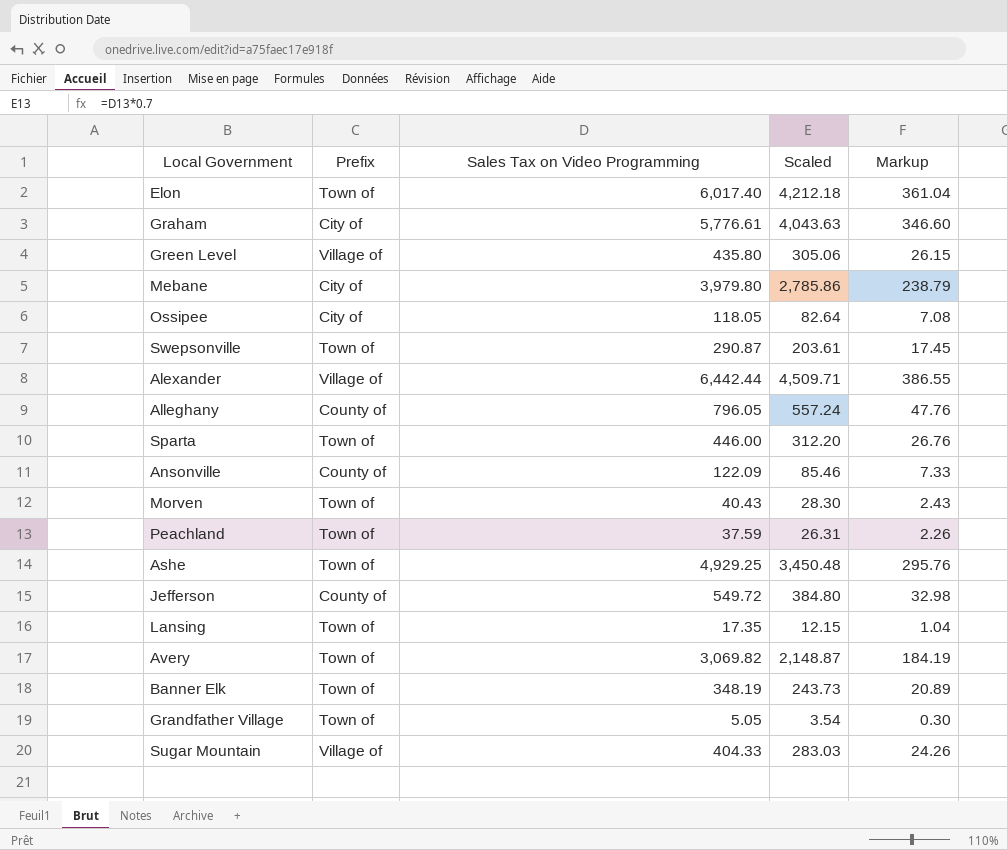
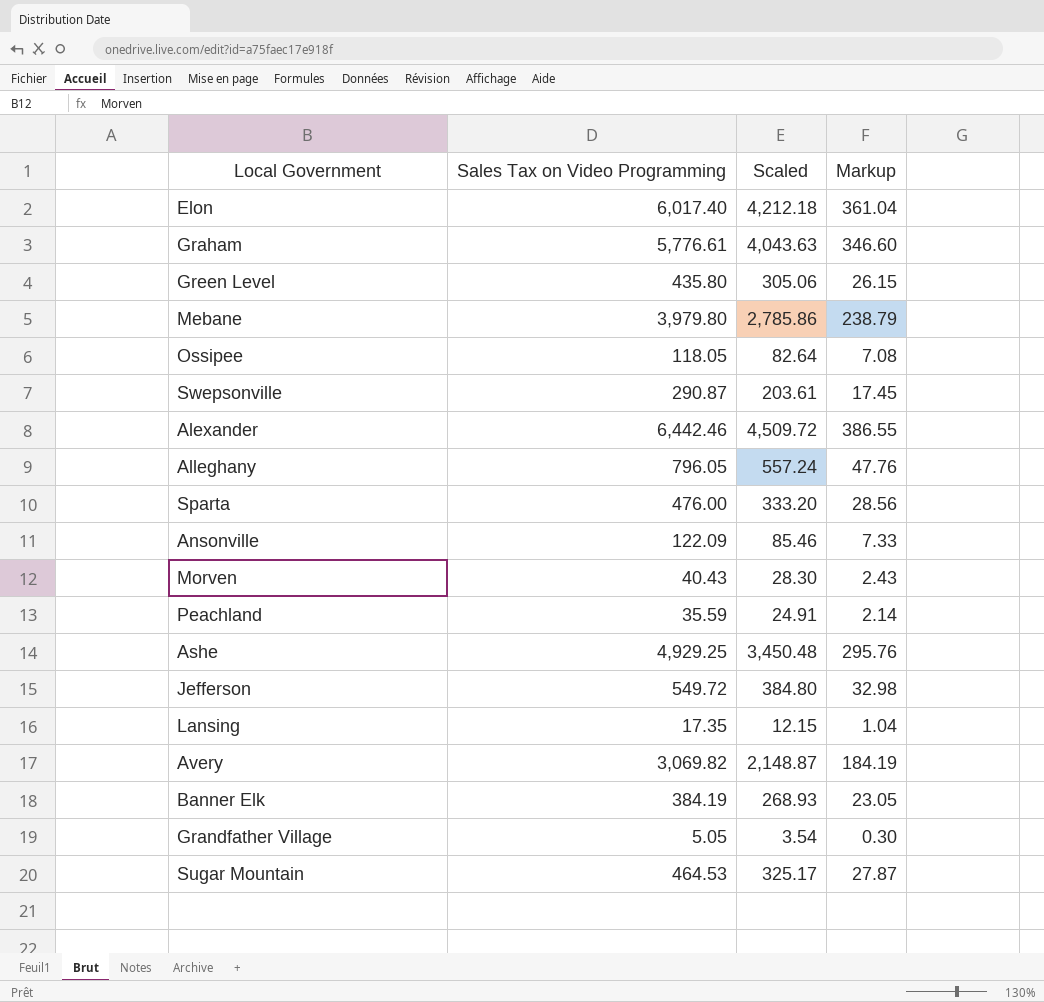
column Prefix | position: 2 -> none
Alexander | Sales Tax on Video Programming: 6,442.44 -> 6,442.46
Alexander | Scaled: 4,509.71 -> 4,509.72
Sparta | Sales Tax on Video Programming: 446.00 -> 476.00
Sparta | Scaled: 312.20 -> 333.20
Sparta | Markup: 26.76 -> 28.56
Peachland | Sales Tax on Video Programming: 37.59 -> 35.59
Peachland | Scaled: 26.31 -> 24.91
Peachland | Markup: 2.26 -> 2.14
Banner Elk | Sales Tax on Video Programming: 348.19 -> 384.19
Banner Elk | Scaled: 243.73 -> 268.93
Banner Elk | Markup: 20.89 -> 23.05
Sugar Mountain | Sales Tax on Video Programming: 404.33 -> 464.53
Sugar Mountain | Scaled: 283.03 -> 325.17
Sugar Mountain | Markup: 24.26 -> 27.87

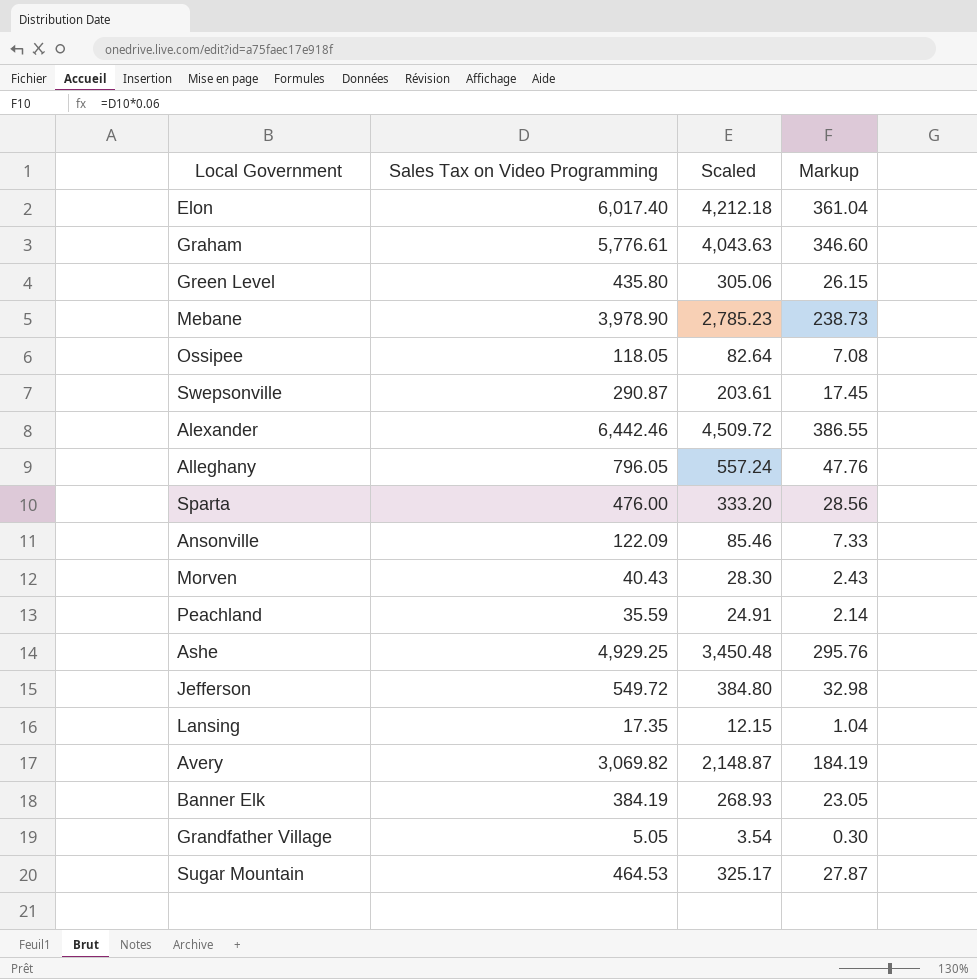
Mebane | Sales Tax on Video Programming: 3,979.80 -> 3,978.90
Mebane | Scaled: 2,785.86 -> 2,785.23
Mebane | Markup: 238.79 -> 238.73

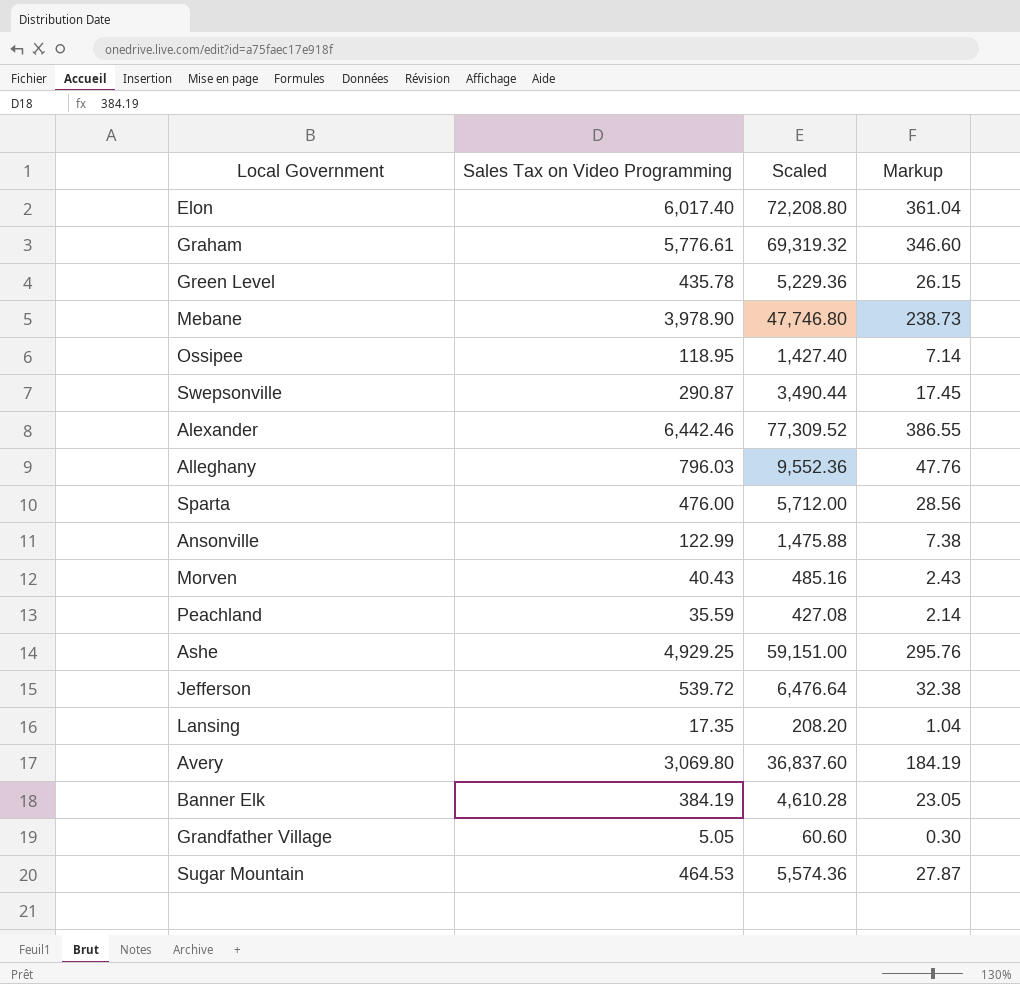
column Scaled | formula: [Sales Tax on Video Programming] * 0.7 -> [Sales Tax on Video Programming] * 12
Green Level | Sales Tax on Video Programming: 435.80 -> 435.78
Ossipee | Sales Tax on Video Programming: 118.05 -> 118.95
Ossipee | Markup: 7.08 -> 7.14
Alleghany | Sales Tax on Video Programming: 796.05 -> 796.03
Ansonville | Sales Tax on Video Programming: 122.09 -> 122.99
Ansonville | Markup: 7.33 -> 7.38
Jefferson | Sales Tax on Video Programming: 549.72 -> 539.72
Jefferson | Markup: 32.98 -> 32.38
Avery | Sales Tax on Video Programming: 3,069.82 -> 3,069.80

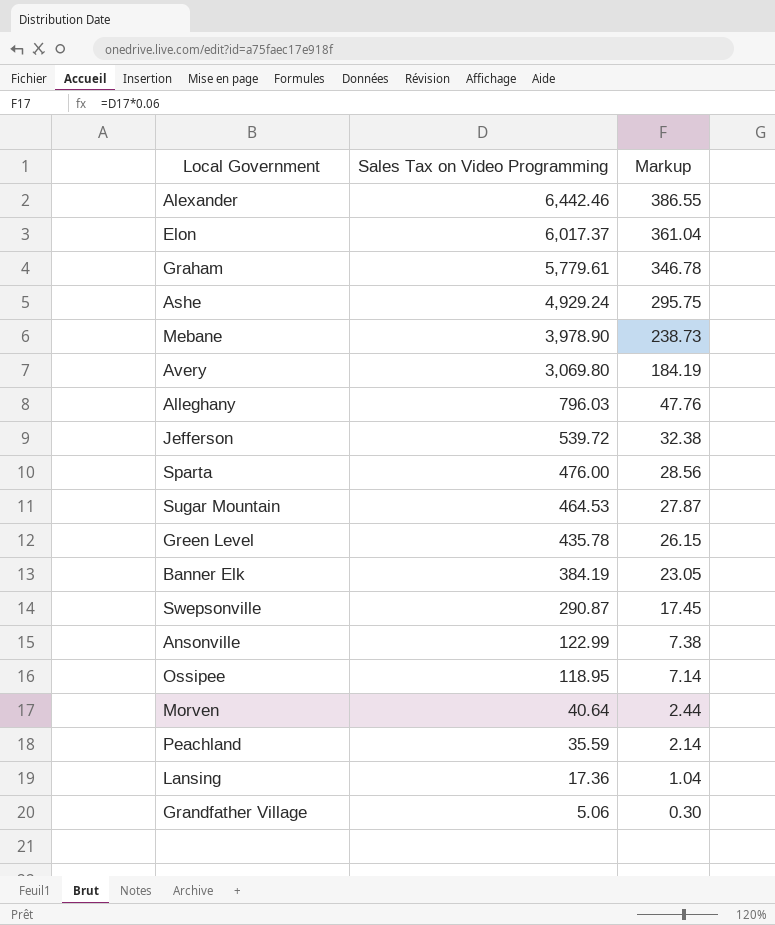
row order: none -> Sales Tax on Video Programming descending
column Scaled | formula: [Sales Tax on Video Programming] * 12 -> none
Elon | Sales Tax on Video Programming: 6,017.40 -> 6,017.37
Graham | Sales Tax on Video Programming: 5,776.61 -> 5,779.61
Graham | Markup: 346.60 -> 346.78
Ashe | Sales Tax on Video Programming: 4,929.25 -> 4,929.24
Ashe | Markup: 295.76 -> 295.75
Morven | Sales Tax on Video Programming: 40.43 -> 40.64
Morven | Markup: 2.43 -> 2.44
Lansing | Sales Tax on Video Programming: 17.35 -> 17.36
Grandfather Village | Sales Tax on Video Programming: 5.05 -> 5.06

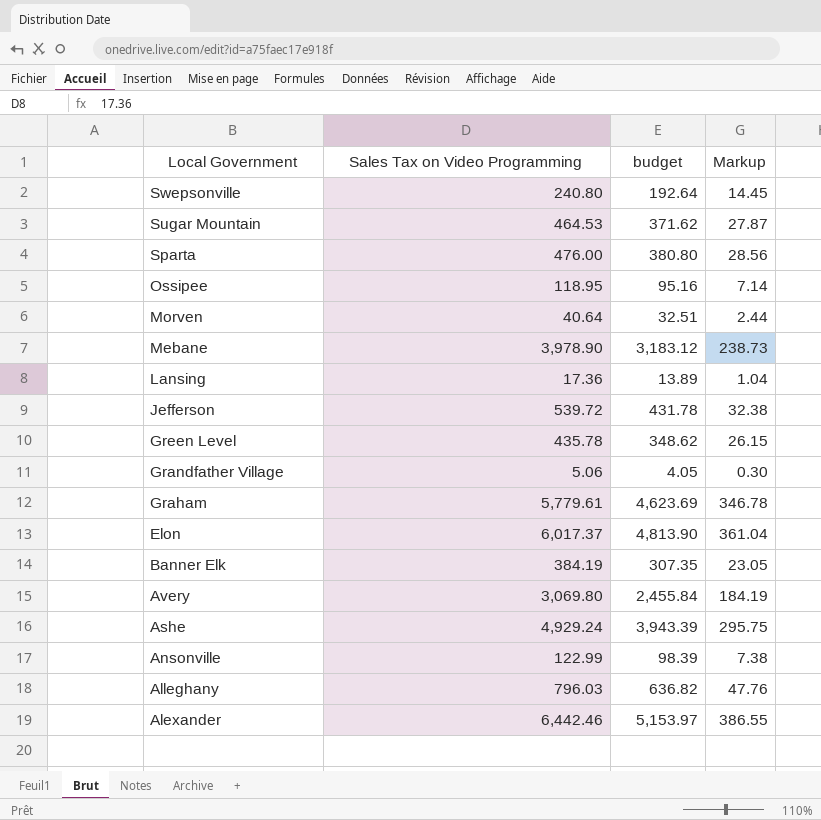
row order: Sales Tax on Video Programming descending -> Local Government descending
column budget | formula: none -> [Sales Tax on Video Programming] * 0.8
row Peachland: 35.59 | 2.14 -> none
Swepsonville | Sales Tax on Video Programming: 290.87 -> 240.80
Swepsonville | Markup: 17.45 -> 14.45

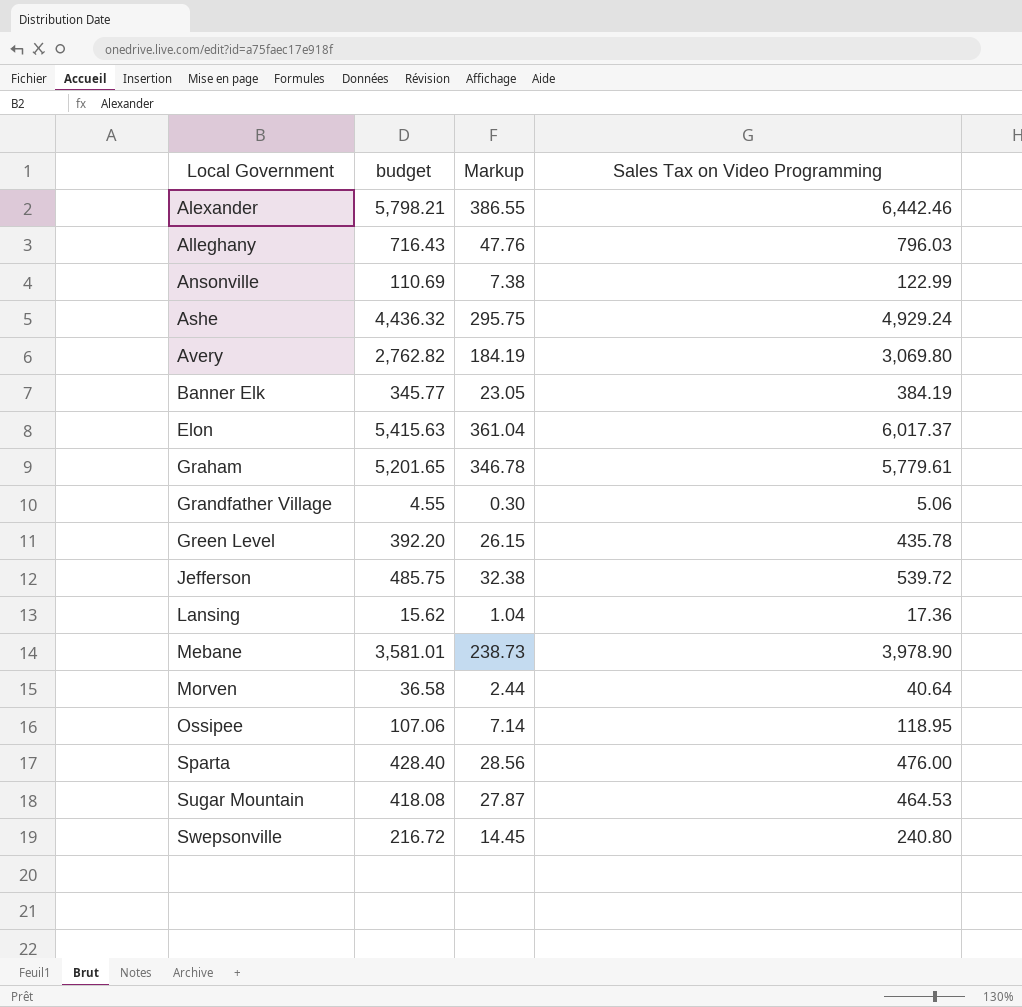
row order: Local Government descending -> Local Government ascending
column budget | formula: [Sales Tax on Video Programming] * 0.8 -> [Sales Tax on Video Programming] * 0.9
column Sales Tax on Video Programming | position: 2 -> 4

